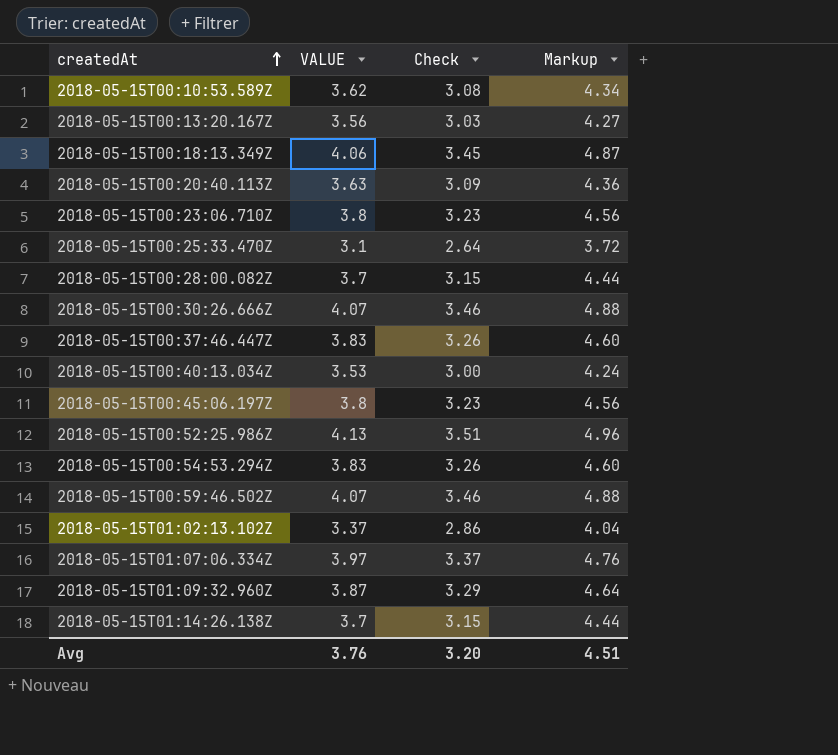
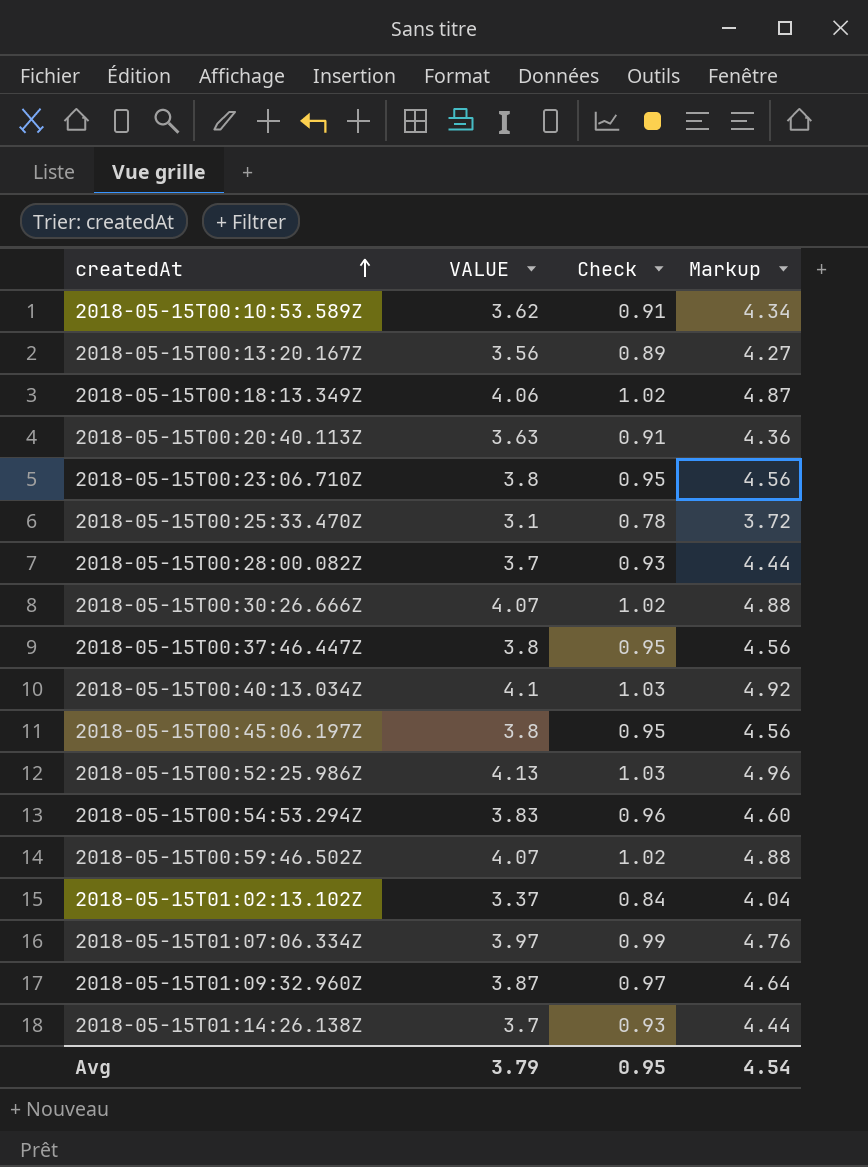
column Check | formula: [VALUE] * 0.85 -> [VALUE] * 0.25
2018-05-15T00:37:46.447Z | VALUE: 3.83 -> 3.8
2018-05-15T00:37:46.447Z | Markup: 4.60 -> 4.56
2018-05-15T00:40:13.034Z | VALUE: 3.53 -> 4.1
2018-05-15T00:40:13.034Z | Markup: 4.24 -> 4.92
Avg | VALUE: 3.76 -> 3.79
Avg | Check: 3.20 -> 0.95
Avg | Markup: 4.51 -> 4.54

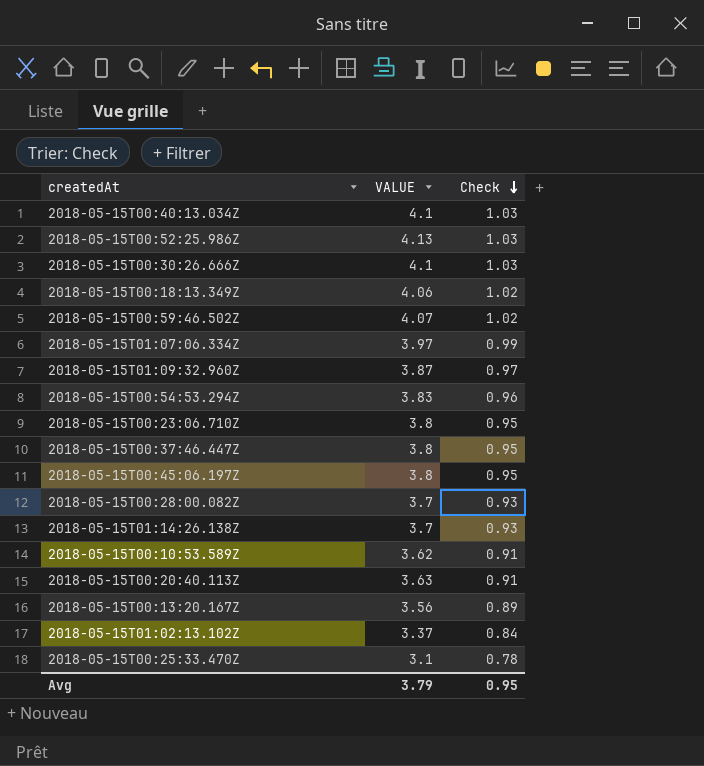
row order: createdAt ascending -> Check descending
column Markup | formula: [VALUE] * 1.2 -> none
2018-05-15T00:30:26.666Z | VALUE: 4.07 -> 4.1
2018-05-15T00:30:26.666Z | Check: 1.02 -> 1.03

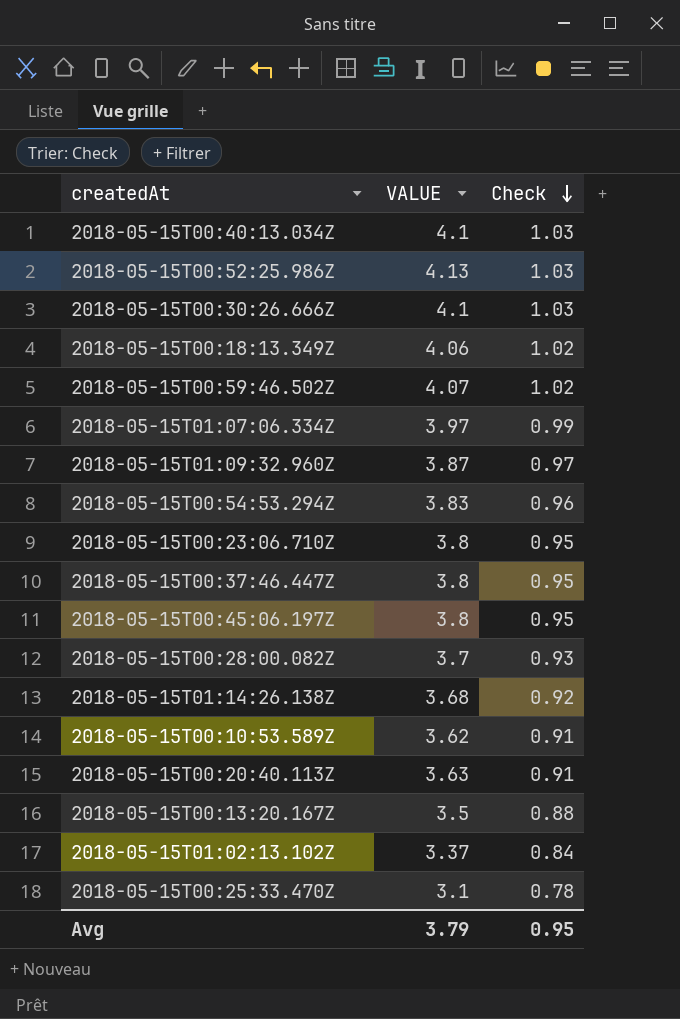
2018-05-15T01:14:26.138Z | VALUE: 3.7 -> 3.68
2018-05-15T01:14:26.138Z | Check: 0.93 -> 0.92
2018-05-15T00:13:20.167Z | VALUE: 3.56 -> 3.5
2018-05-15T00:13:20.167Z | Check: 0.89 -> 0.88

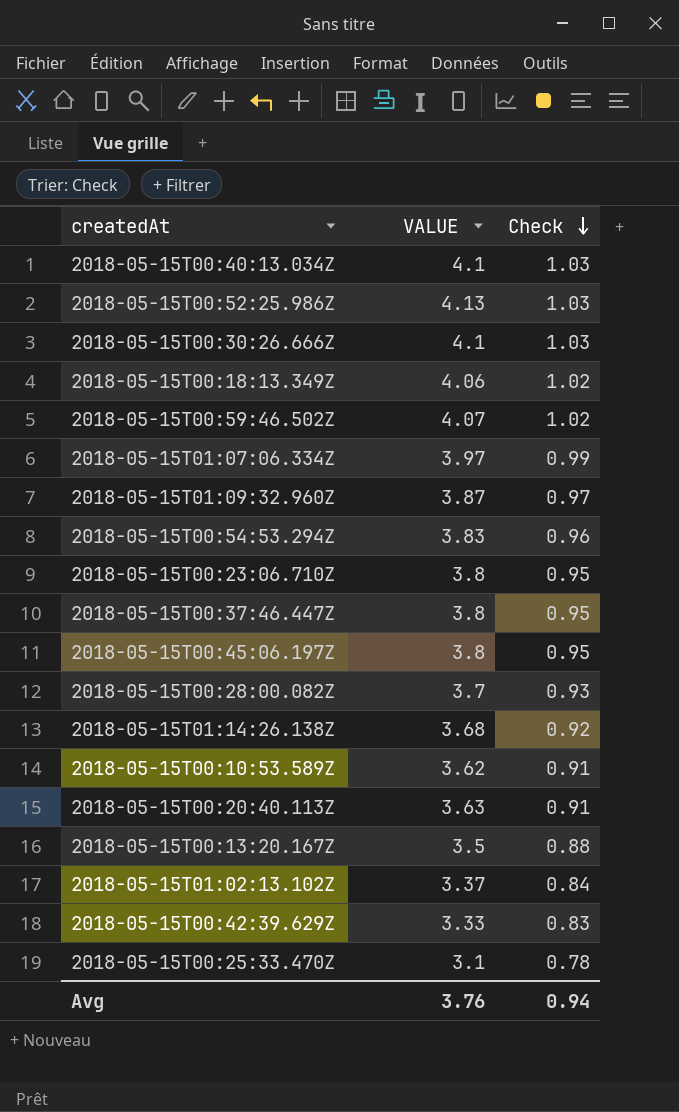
row 2018-05-15T00:42:39.629Z: none -> 3.33 | 0.83
Avg | VALUE: 3.79 -> 3.76
Avg | Check: 0.95 -> 0.94

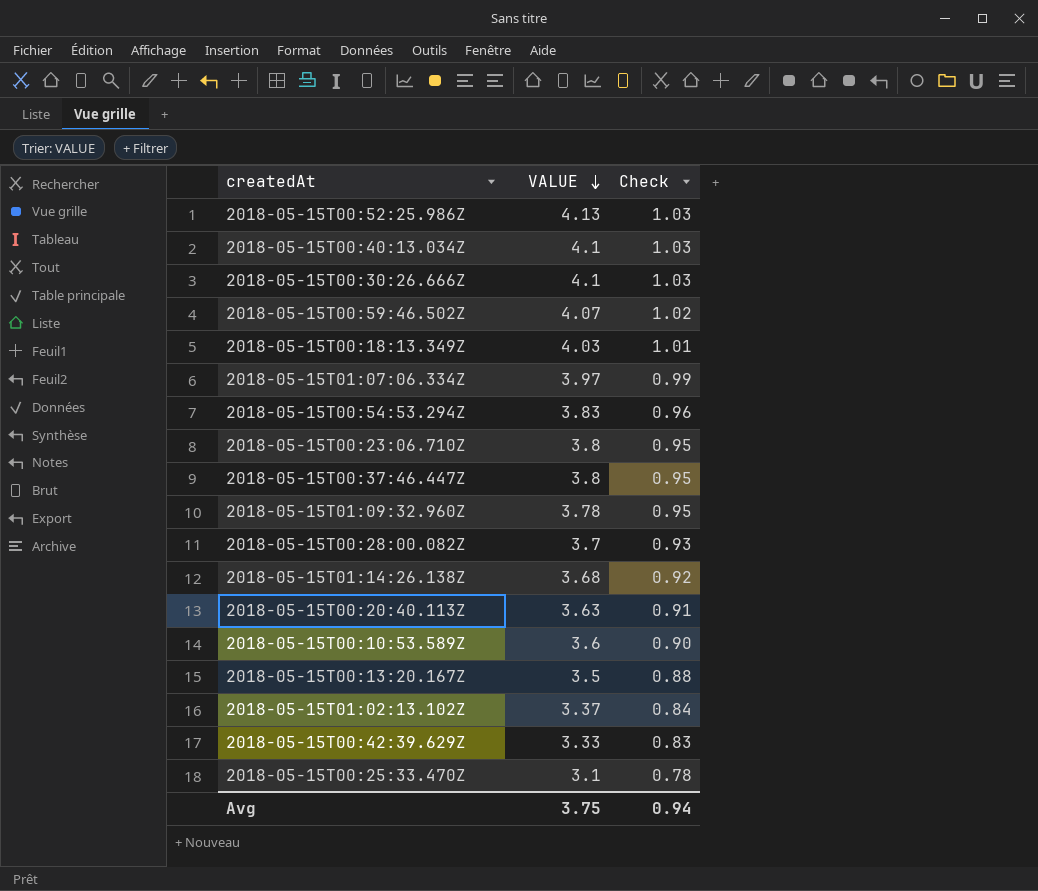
row order: Check descending -> VALUE descending
row 2018-05-15T00:45:06.197Z: 3.8 | 0.95 -> none
2018-05-15T00:18:13.349Z | VALUE: 4.06 -> 4.03
2018-05-15T00:18:13.349Z | Check: 1.02 -> 1.01
2018-05-15T01:09:32.960Z | VALUE: 3.87 -> 3.78
2018-05-15T01:09:32.960Z | Check: 0.97 -> 0.95
2018-05-15T00:10:53.589Z | VALUE: 3.62 -> 3.6
2018-05-15T00:10:53.589Z | Check: 0.91 -> 0.90
Avg | VALUE: 3.76 -> 3.75

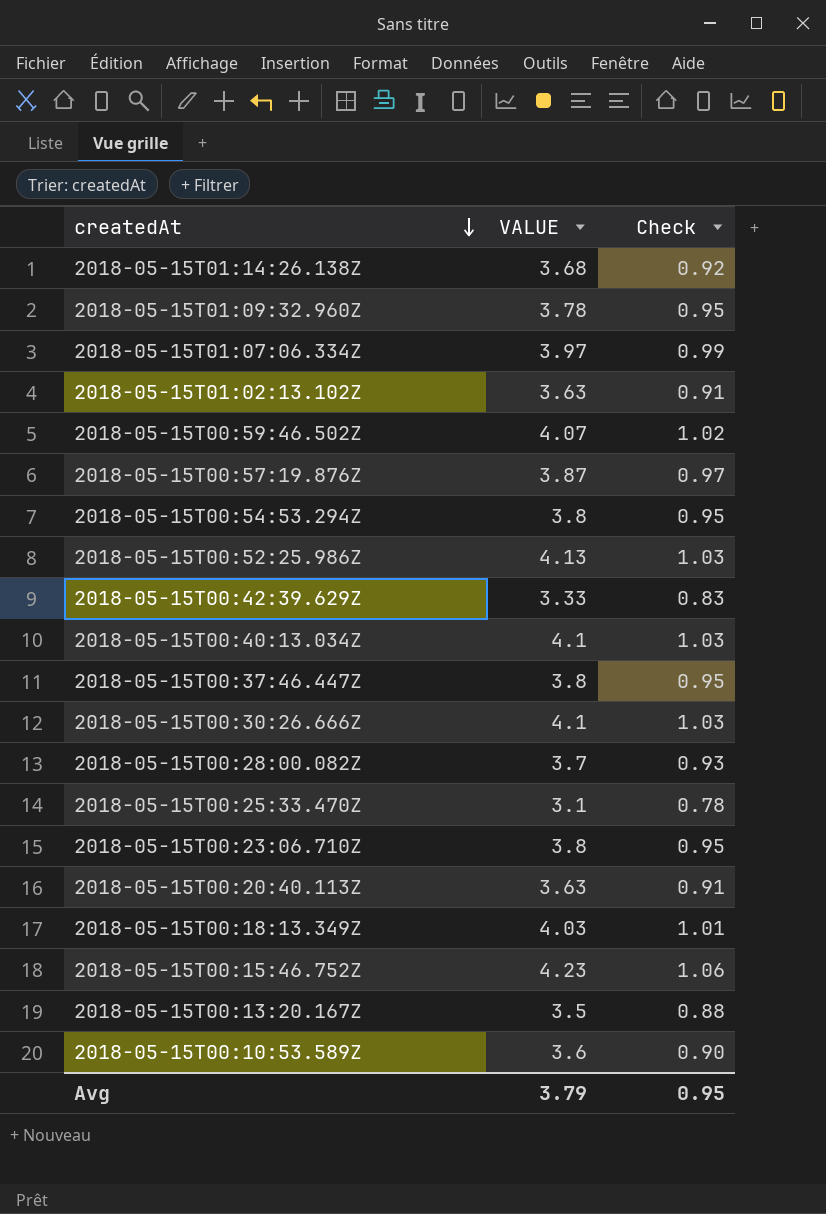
row order: VALUE descending -> createdAt descending
2018-05-15T01:02:13.102Z | VALUE: 3.37 -> 3.63
2018-05-15T01:02:13.102Z | Check: 0.84 -> 0.91
row 2018-05-15T00:57:19.876Z: none -> 3.87 | 0.97
2018-05-15T00:54:53.294Z | VALUE: 3.83 -> 3.8
2018-05-15T00:54:53.294Z | Check: 0.96 -> 0.95
row 2018-05-15T00:15:46.752Z: none -> 4.23 | 1.06
Avg | VALUE: 3.75 -> 3.79
Avg | Check: 0.94 -> 0.95

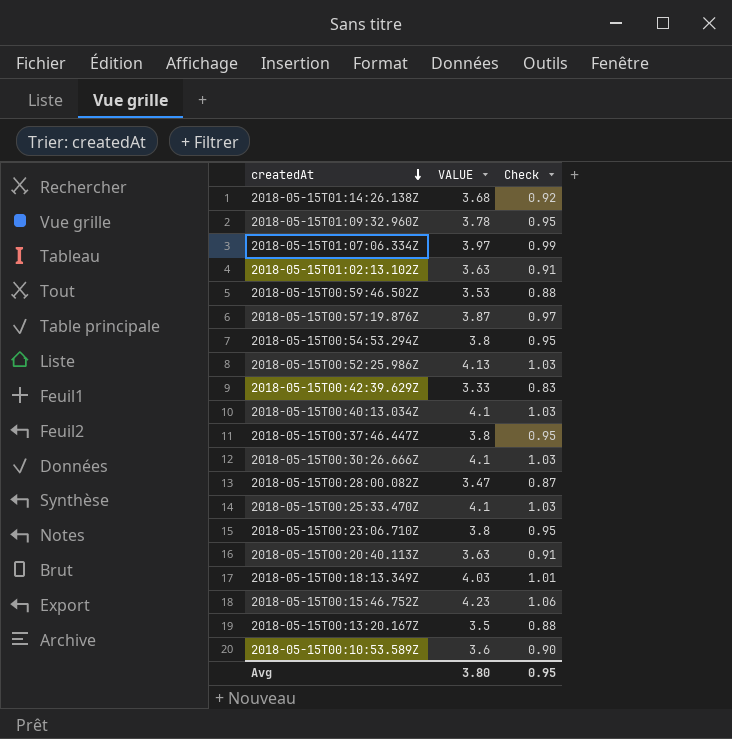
2018-05-15T00:59:46.502Z | VALUE: 4.07 -> 3.53
2018-05-15T00:59:46.502Z | Check: 1.02 -> 0.88
2018-05-15T00:28:00.082Z | VALUE: 3.7 -> 3.47
2018-05-15T00:28:00.082Z | Check: 0.93 -> 0.87
2018-05-15T00:25:33.470Z | VALUE: 3.1 -> 4.1
2018-05-15T00:25:33.470Z | Check: 0.78 -> 1.03
Avg | VALUE: 3.79 -> 3.80

